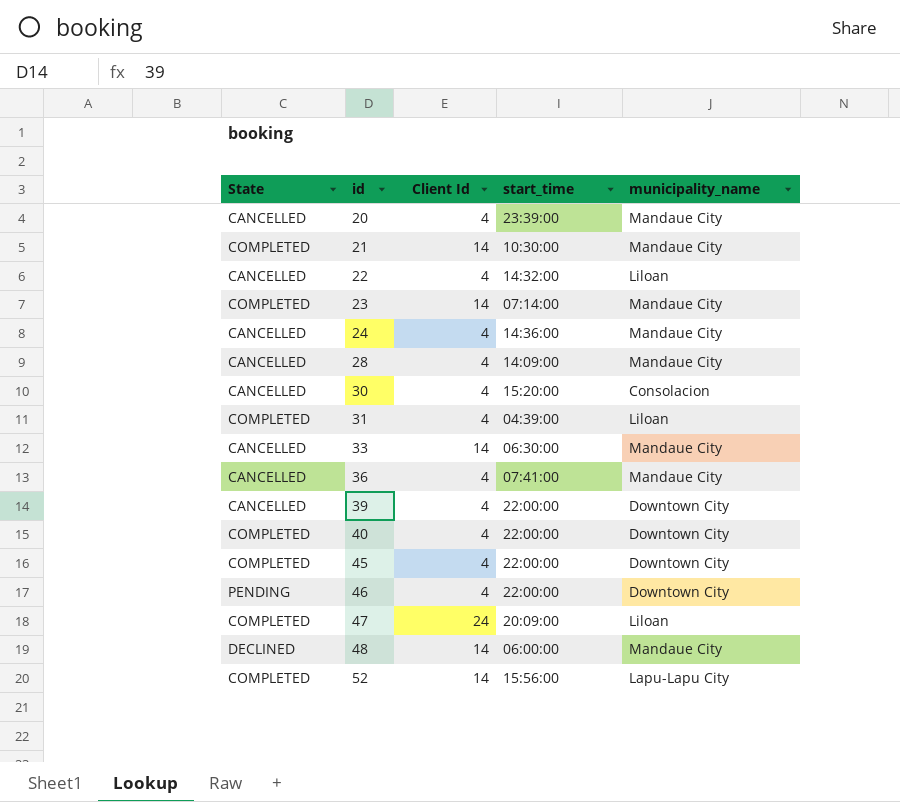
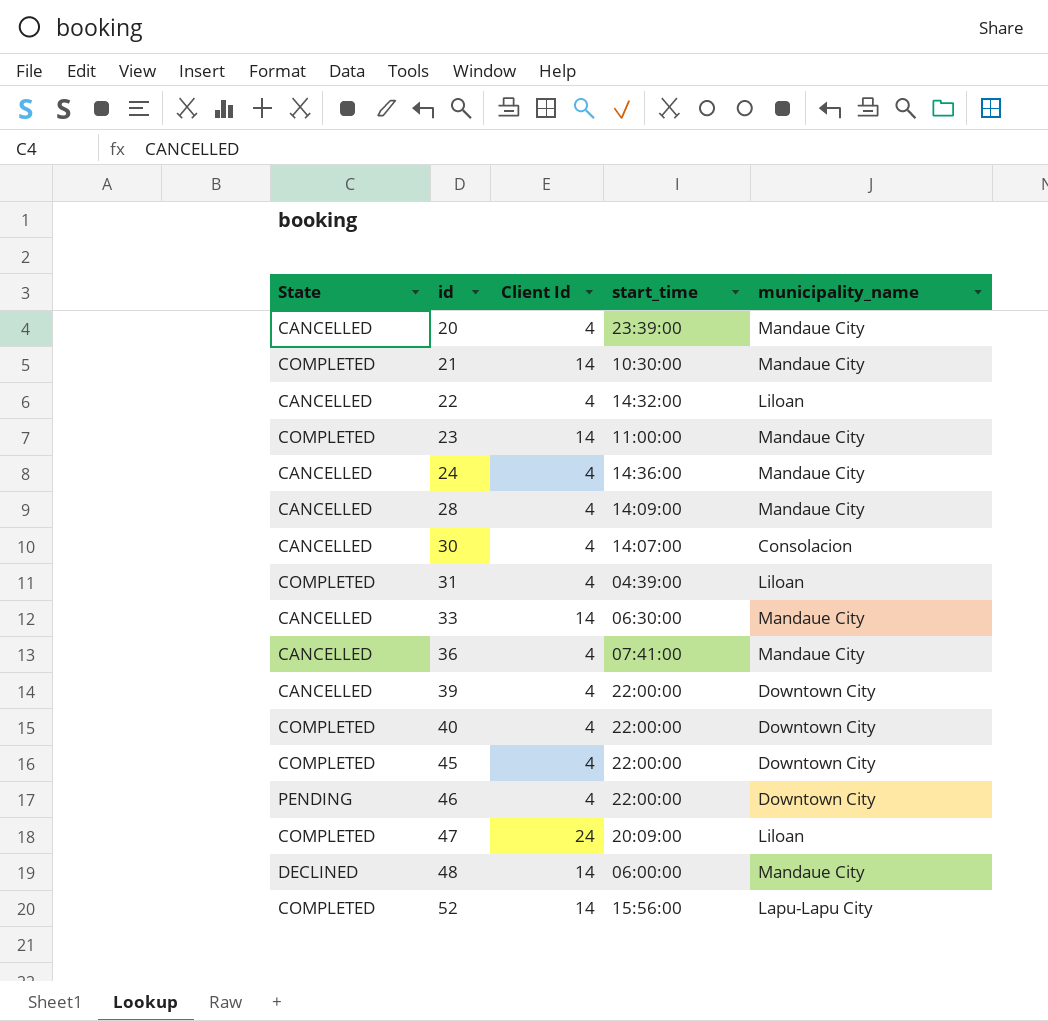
23 | start_time: 07:14:00 -> 11:00:00
30 | start_time: 15:20:00 -> 14:07:00

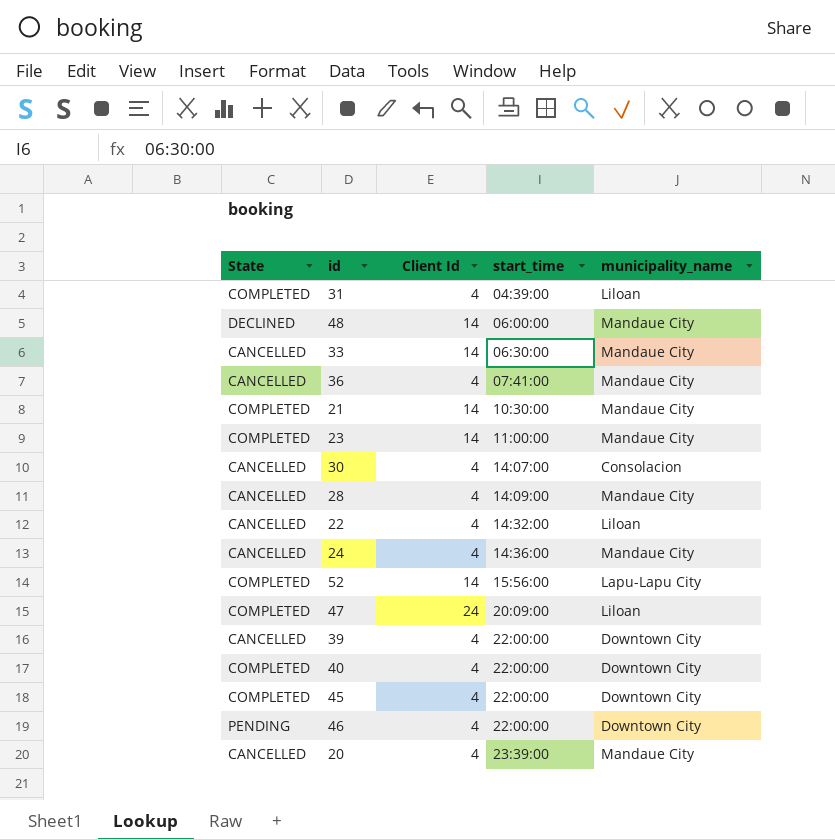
row order: id ascending -> start_time ascending

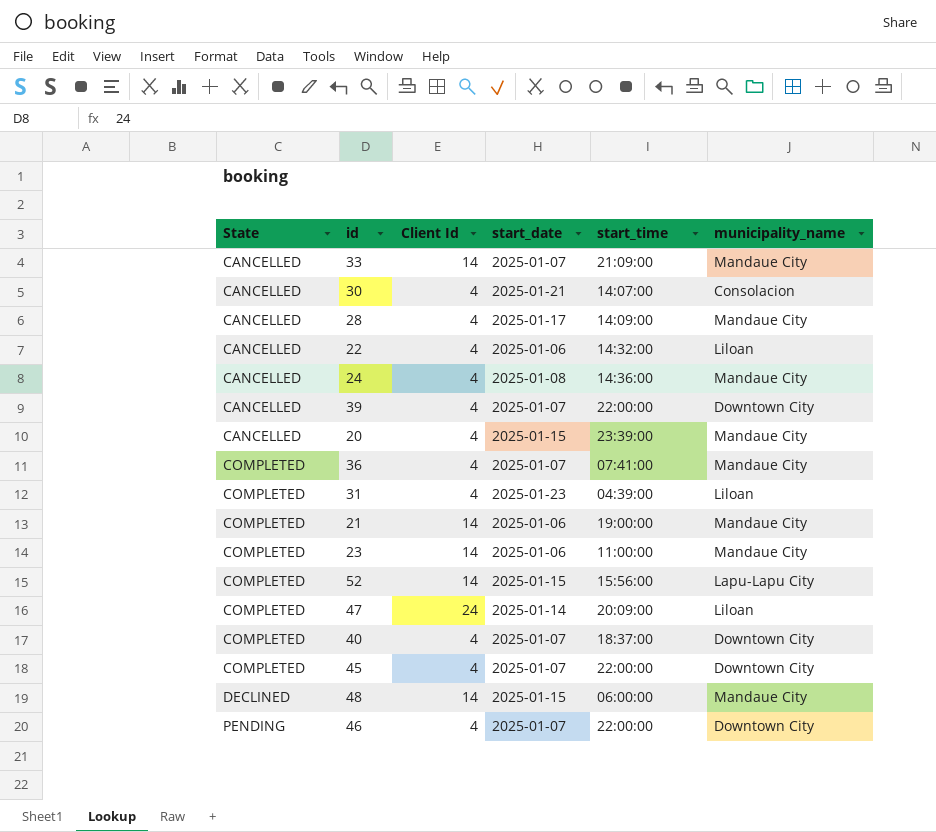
row order: start_time ascending -> State ascending
column start_date | position: none -> 4
33 | start_time: 06:30:00 -> 21:09:00
36 | State: CANCELLED -> COMPLETED
21 | start_time: 10:30:00 -> 19:00:00
40 | start_time: 22:00:00 -> 18:37:00

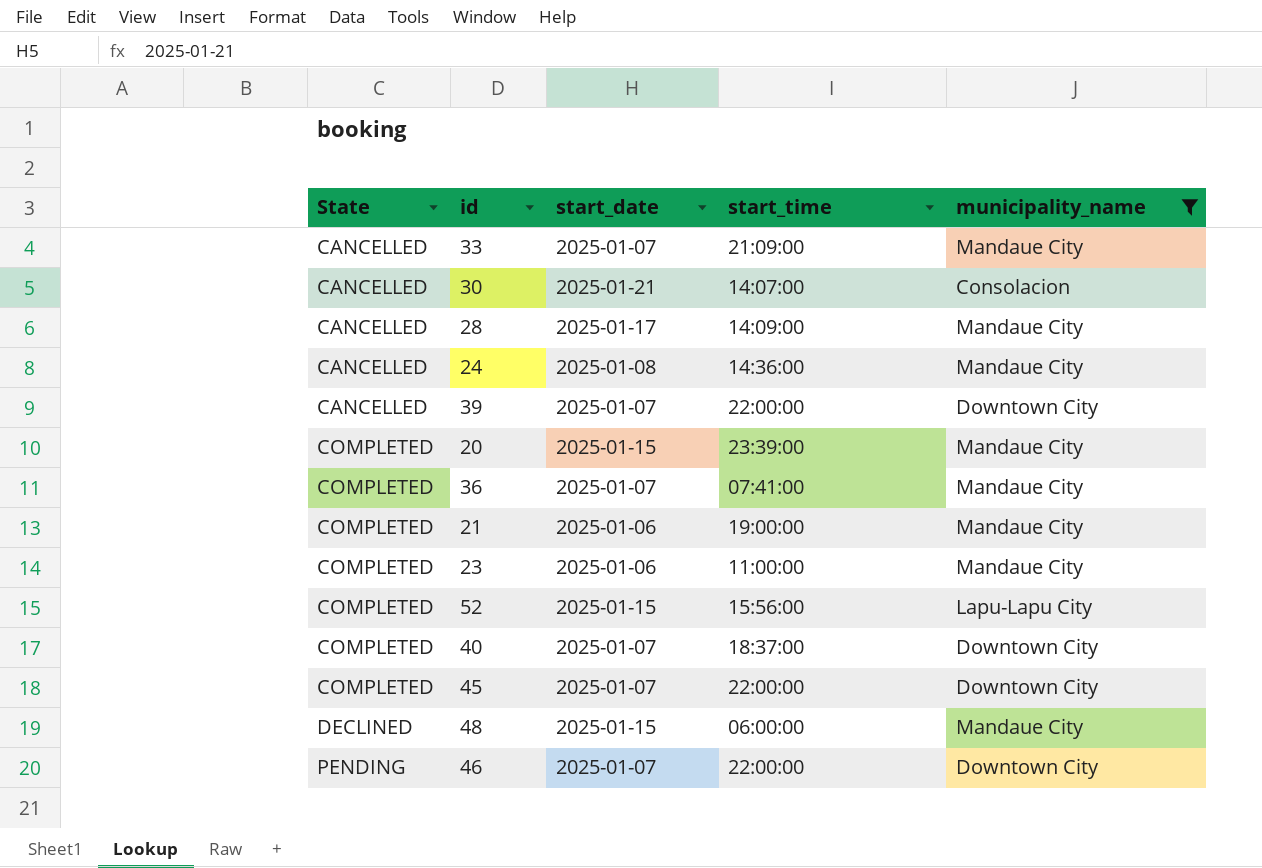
filter: none -> municipality_name != Liloan
column Client Id | position: 3 -> none
20 | State: CANCELLED -> COMPLETED

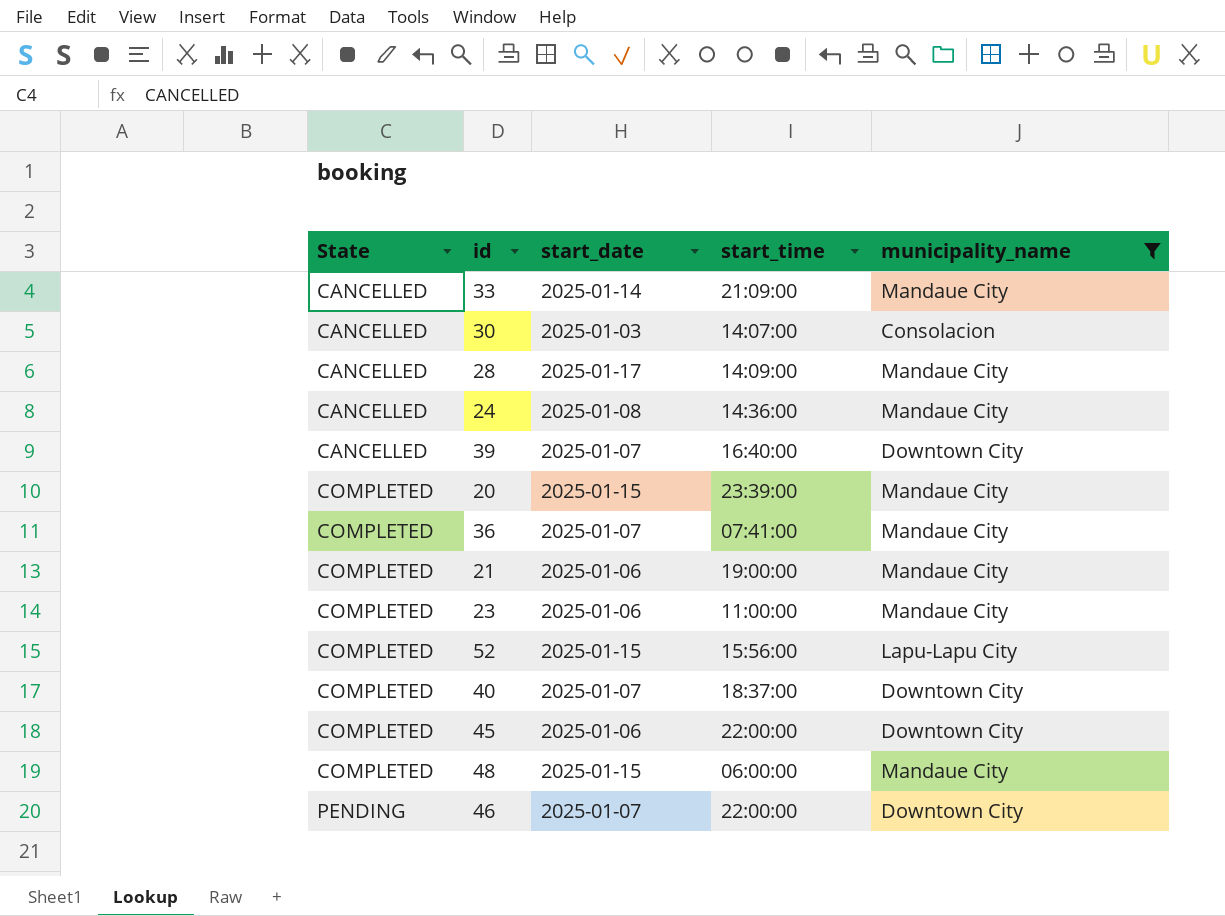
33 | start_date: 2025-01-07 -> 2025-01-14
30 | start_date: 2025-01-21 -> 2025-01-03
39 | start_time: 22:00:00 -> 16:40:00
45 | start_date: 2025-01-07 -> 2025-01-06
48 | State: DECLINED -> COMPLETED

